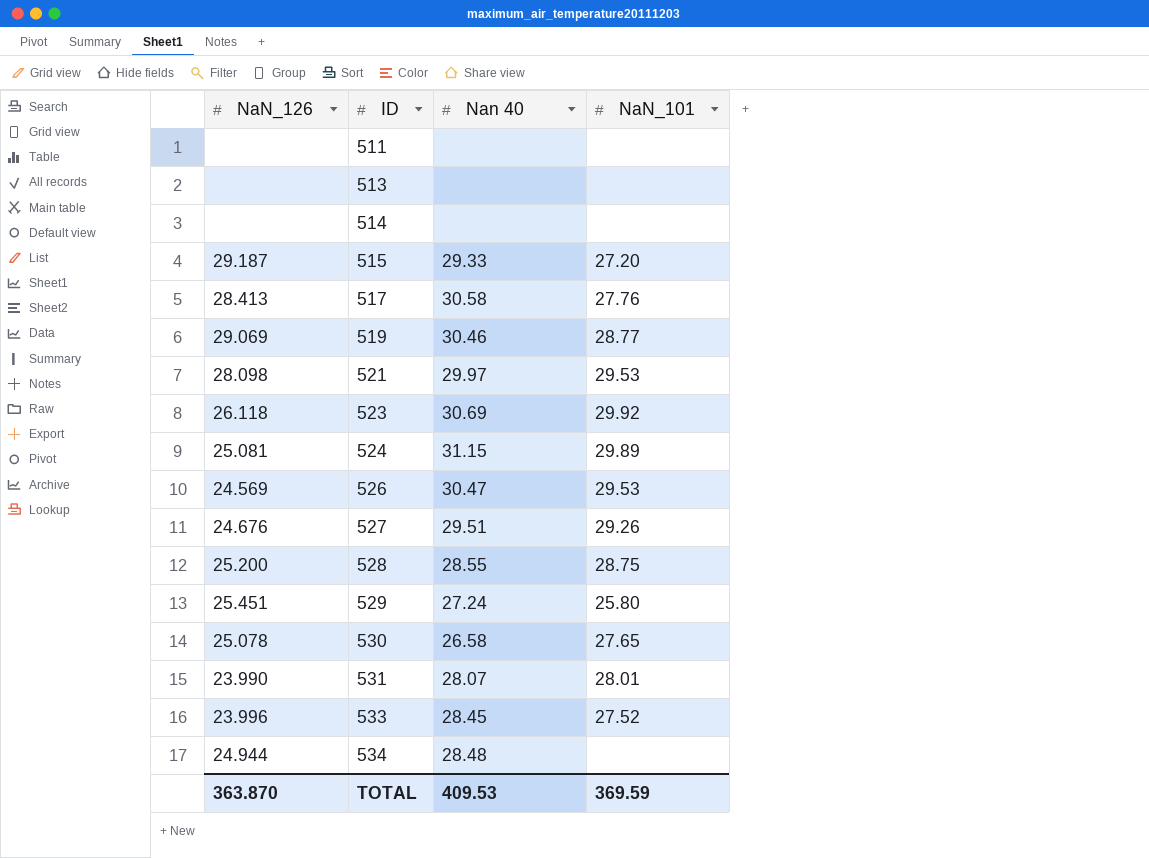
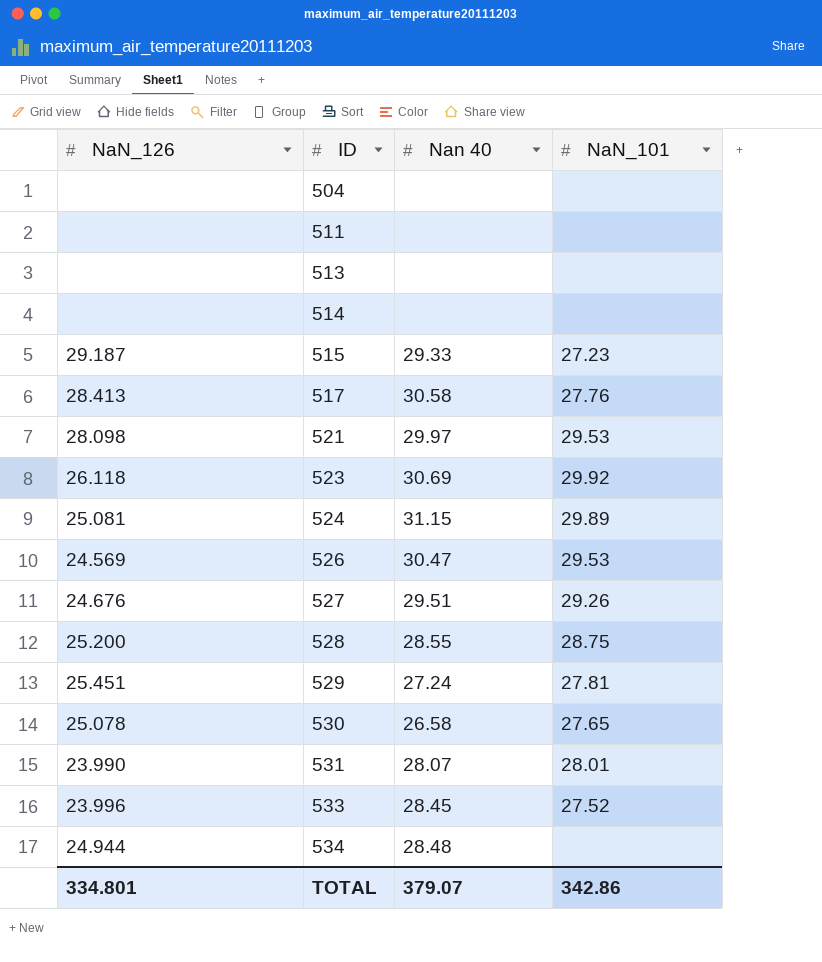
row 519: 29.069 | 30.46 | 28.77 -> none
row 504: none -> none | none | none
515 | NaN_101: 27.20 -> 27.23
529 | NaN_101: 25.80 -> 27.81
TOTAL | NaN_126: 363.870 -> 334.801
TOTAL | Nan 40: 409.53 -> 379.07
TOTAL | NaN_101: 369.59 -> 342.86

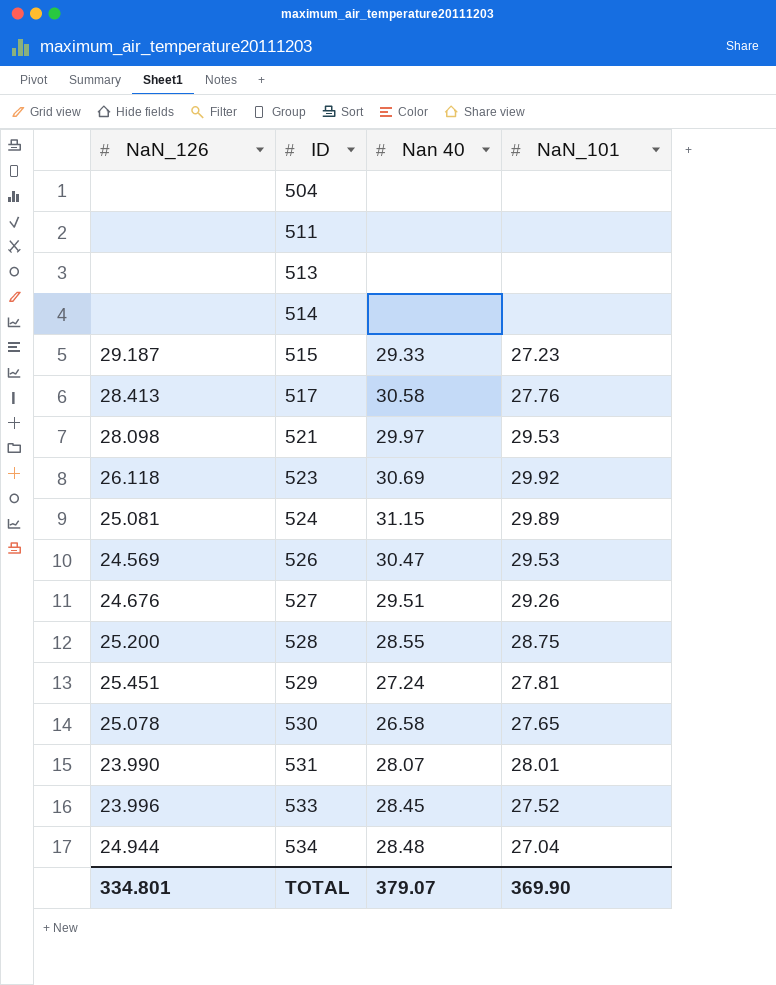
534 | NaN_101: none -> 27.04
TOTAL | NaN_101: 342.86 -> 369.90

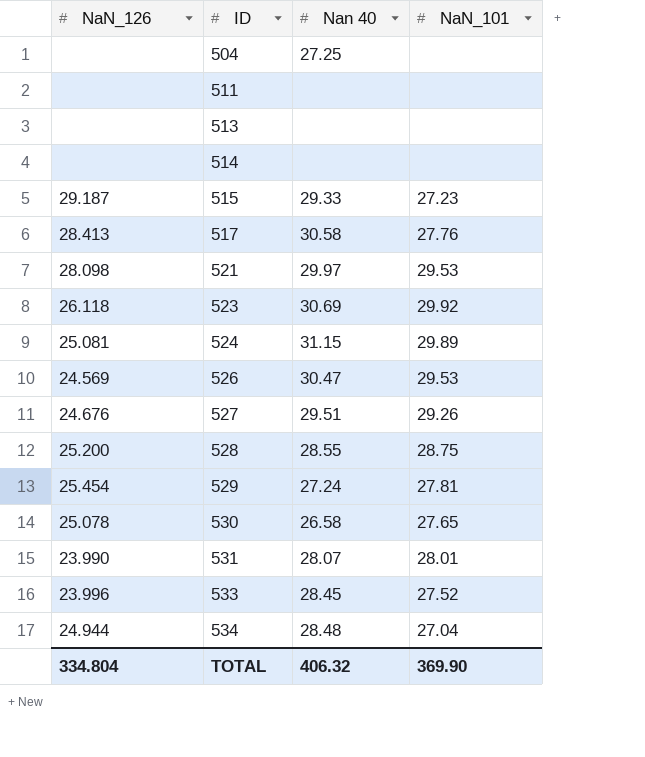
504 | Nan 40: none -> 27.25
529 | NaN_126: 25.451 -> 25.454
TOTAL | NaN_126: 334.801 -> 334.804
TOTAL | Nan 40: 379.07 -> 406.32

